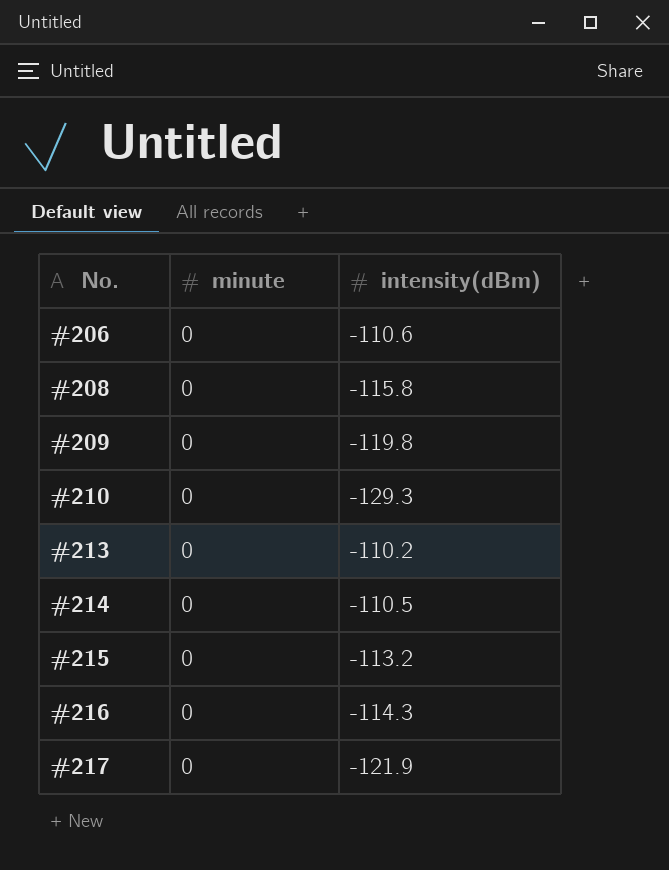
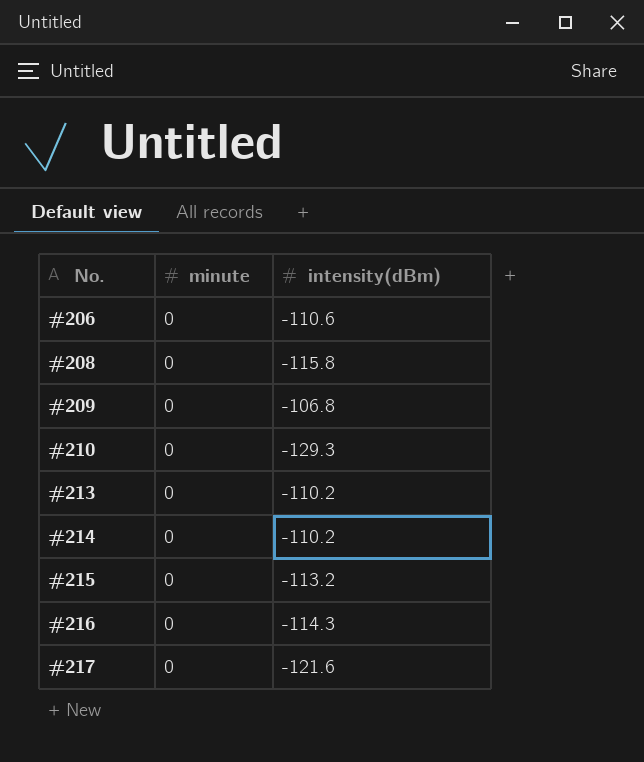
#209 | intensity(dBm): -119.8 -> -106.8
#214 | intensity(dBm): -110.5 -> -110.2
#217 | intensity(dBm): -121.9 -> -121.6

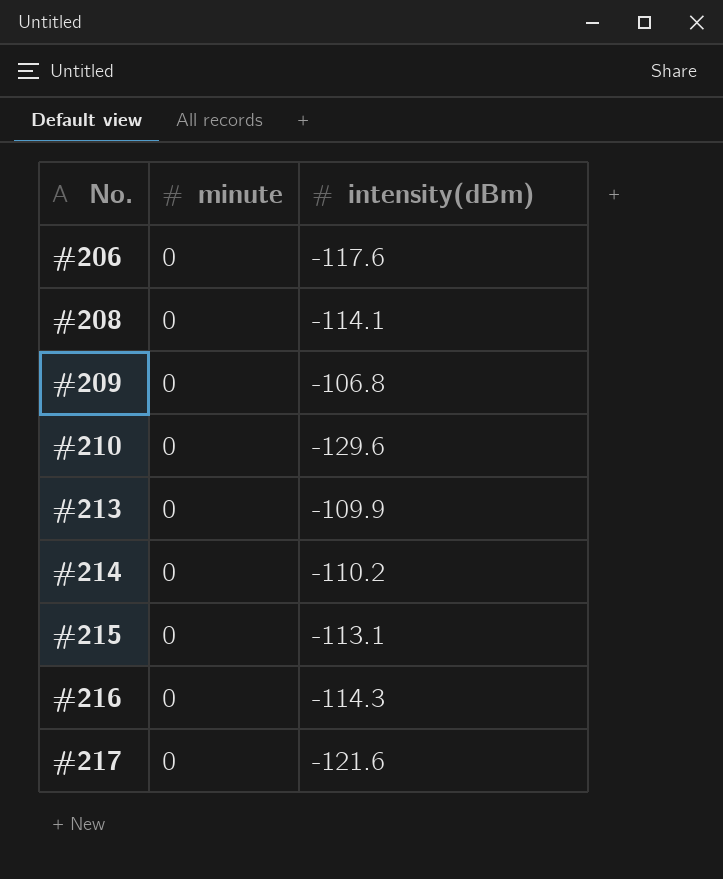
#206 | intensity(dBm): -110.6 -> -117.6
#208 | intensity(dBm): -115.8 -> -114.1
#210 | intensity(dBm): -129.3 -> -129.6
#213 | intensity(dBm): -110.2 -> -109.9
#215 | intensity(dBm): -113.2 -> -113.1

